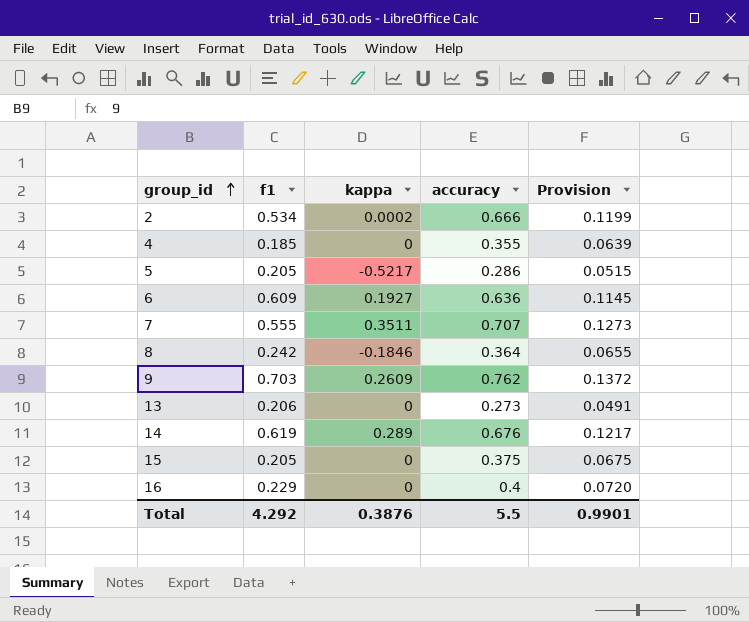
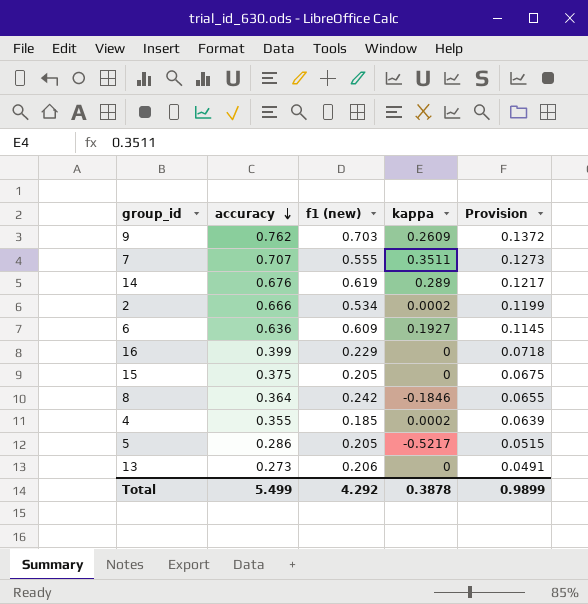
row order: group_id ascending -> accuracy descending
column accuracy | position: 4 -> 2
column name: f1 -> f1 (new)
16 | accuracy: 0.4 -> 0.399
16 | Provision: 0.0720 -> 0.0718
4 | kappa: 0 -> 0.0002
Total | accuracy: 5.5 -> 5.499
Total | kappa: 0.3876 -> 0.3878
Total | Provision: 0.9901 -> 0.9899

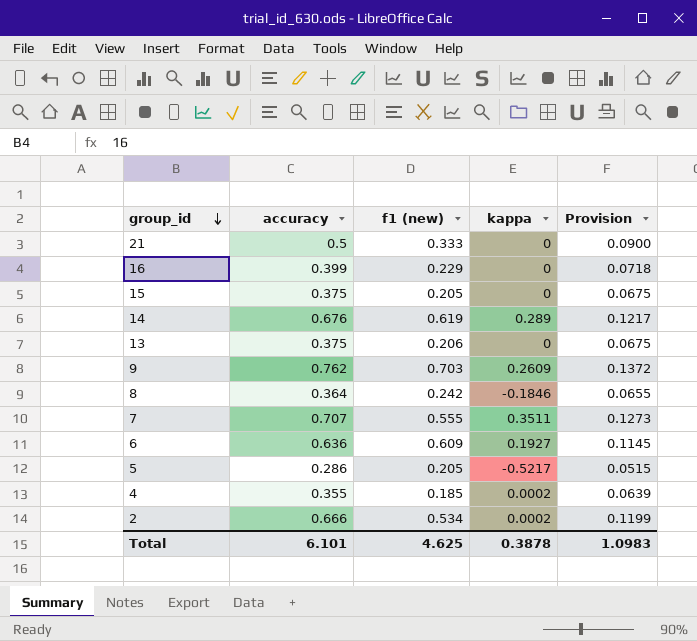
row order: accuracy descending -> group_id descending
row 21: none -> 0.5 | 0.333 | 0 | 0.0900
13 | accuracy: 0.273 -> 0.375
13 | Provision: 0.0491 -> 0.0675
Total | accuracy: 5.499 -> 6.101
Total | f1 (new): 4.292 -> 4.625
Total | Provision: 0.9899 -> 1.0983

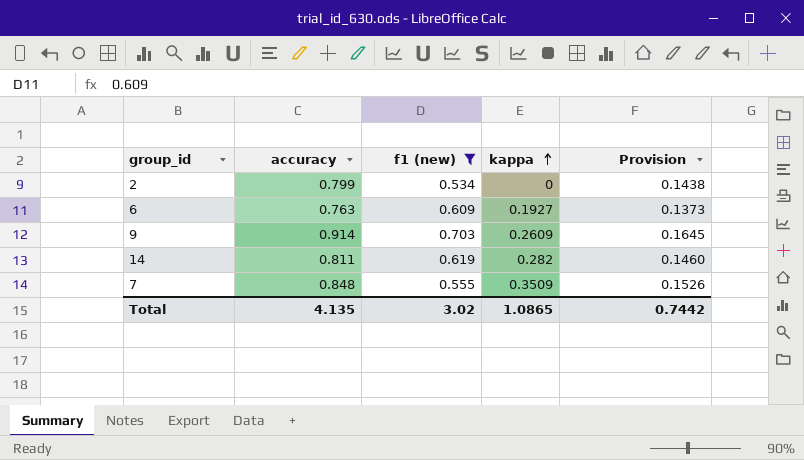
filter: none -> f1 (new) >= 0.534
row order: group_id descending -> kappa ascending
2 | accuracy: 0.666 -> 0.799
2 | kappa: 0.0002 -> 0
2 | Provision: 0.1199 -> 0.1438
6 | accuracy: 0.636 -> 0.763
6 | Provision: 0.1145 -> 0.1373
9 | accuracy: 0.762 -> 0.914
9 | Provision: 0.1372 -> 0.1645
14 | accuracy: 0.676 -> 0.811
14 | kappa: 0.289 -> 0.282
14 | Provision: 0.1217 -> 0.1460
7 | accuracy: 0.707 -> 0.848
7 | kappa: 0.3511 -> 0.3509
7 | Provision: 0.1273 -> 0.1526
Total | accuracy: 6.101 -> 4.135
Total | f1 (new): 4.625 -> 3.02
Total | kappa: 0.3878 -> 1.0865
Total | Provision: 1.0983 -> 0.7442

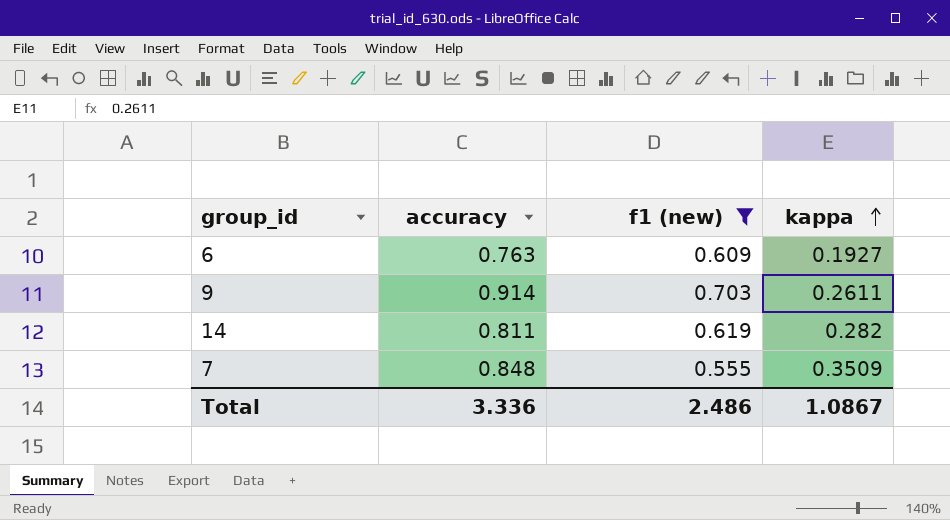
column Provision | formula: [accuracy] * 0.18 -> none
row 2: 0.799 | 0.534 | 0 | 0.1438 -> none
9 | kappa: 0.2609 -> 0.2611
Total | accuracy: 4.135 -> 3.336
Total | f1 (new): 3.02 -> 2.486
Total | kappa: 1.0865 -> 1.0867

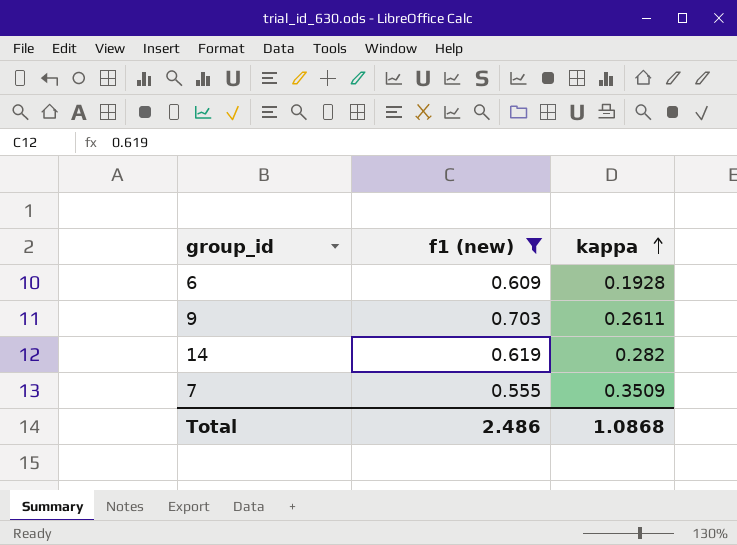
column accuracy | position: 2 -> none
6 | kappa: 0.1927 -> 0.1928
Total | kappa: 1.0867 -> 1.0868

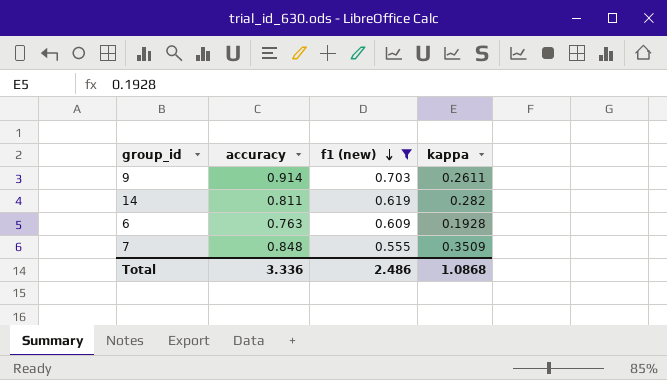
row order: kappa ascending -> f1 (new) descending
column accuracy | position: none -> 2

